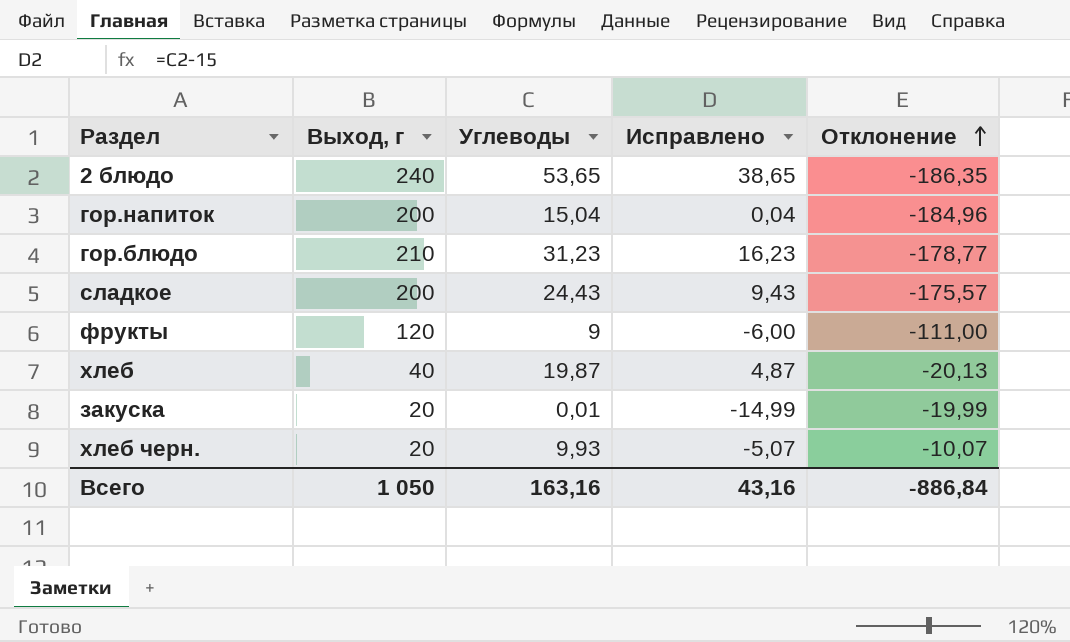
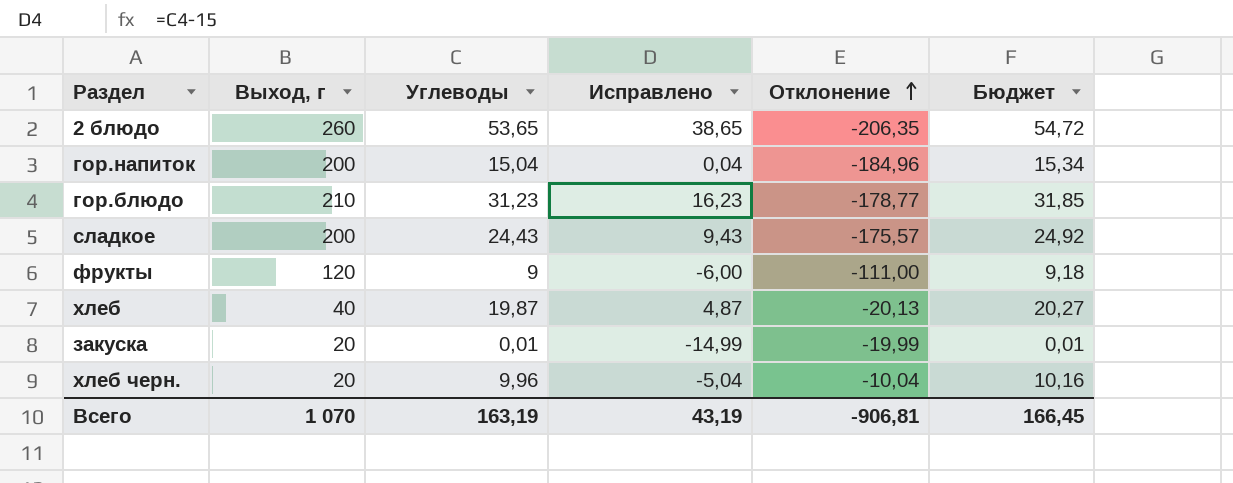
column Бюджет | formula: none -> [Углеводы] * 1,02
2 блюдо | Выход, г: 240 -> 260
2 блюдо | Отклонение: -186,35 -> -206,35
хлеб черн. | Углеводы: 9,93 -> 9,96
хлеб черн. | Исправлено: -5,07 -> -5,04
хлеб черн. | Отклонение: -10,07 -> -10,04
Всего | Выход, г: 1 050 -> 1 070
Всего | Углеводы: 163,16 -> 163,19
Всего | Исправлено: 43,16 -> 43,19
Всего | Отклонение: -886,84 -> -906,81

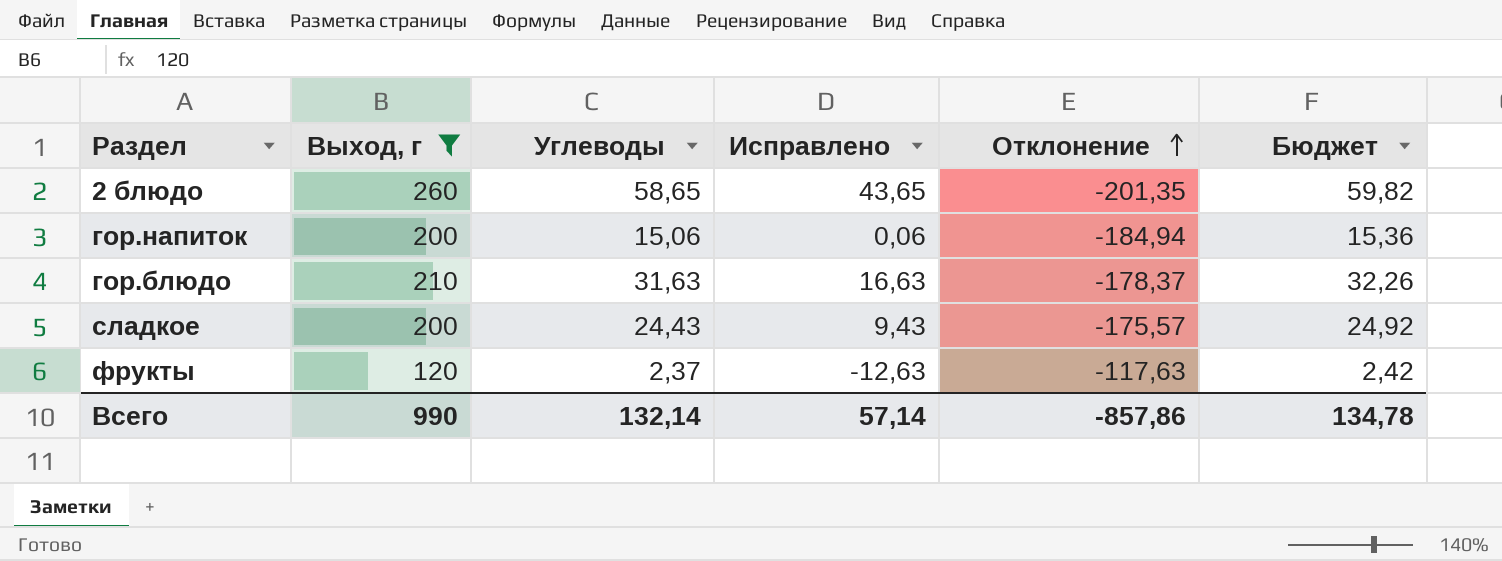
filter: none -> Выход, г >= 120
2 блюдо | Углеводы: 53,65 -> 58,65
2 блюдо | Исправлено: 38,65 -> 43,65
2 блюдо | Отклонение: -206,35 -> -201,35
2 блюдо | Бюджет: 54,72 -> 59,82
гор.напиток | Углеводы: 15,04 -> 15,06
гор.напиток | Исправлено: 0,04 -> 0,06
гор.напиток | Отклонение: -184,96 -> -184,94
гор.напиток | Бюджет: 15,34 -> 15,36
гор.блюдо | Углеводы: 31,23 -> 31,63
гор.блюдо | Исправлено: 16,23 -> 16,63
гор.блюдо | Отклонение: -178,77 -> -178,37
гор.блюдо | Бюджет: 31,85 -> 32,26
фрукты | Углеводы: 9 -> 2,37
фрукты | Исправлено: -6,00 -> -12,63
фрукты | Отклонение: -111,00 -> -117,63
фрукты | Бюджет: 9,18 -> 2,42
Всего | Выход, г: 1 070 -> 990
Всего | Углеводы: 163,19 -> 132,14
Всего | Исправлено: 43,19 -> 57,14
Всего | Отклонение: -906,81 -> -857,86
Всего | Бюджет: 166,45 -> 134,78

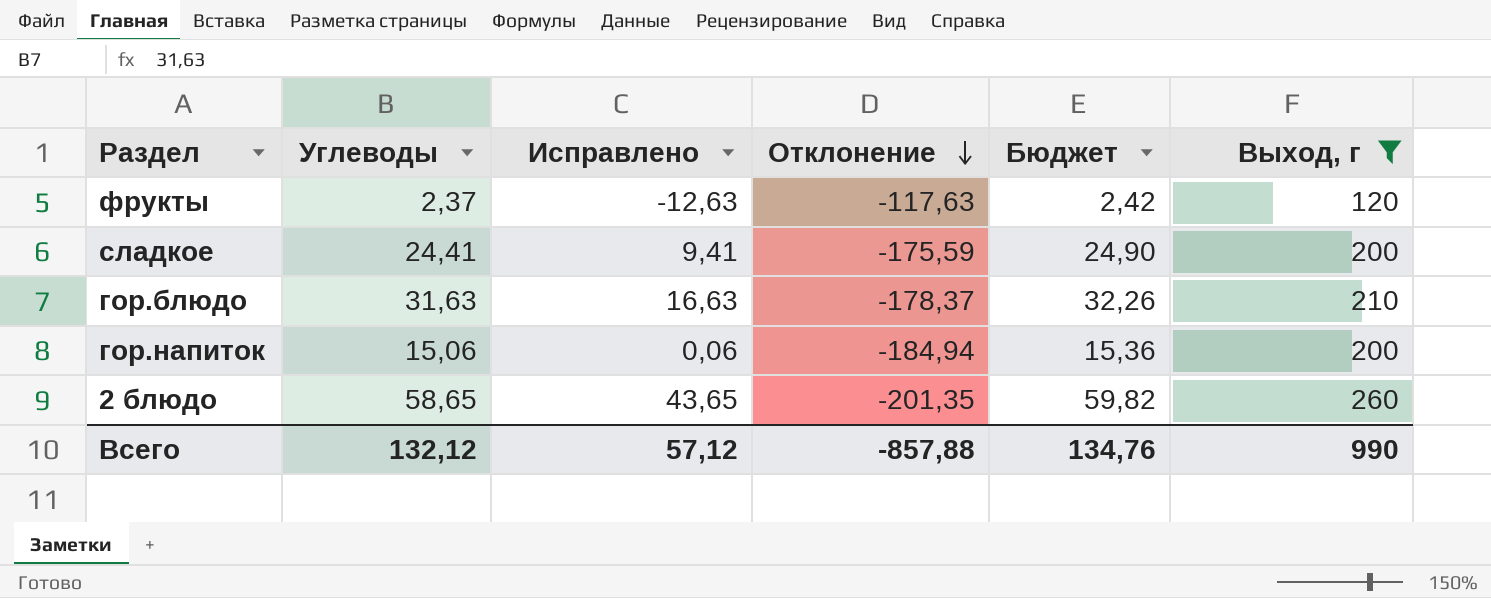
row order: Отклонение ascending -> Отклонение descending
column Выход, г | position: 2 -> 6
сладкое | Углеводы: 24,43 -> 24,41
сладкое | Исправлено: 9,43 -> 9,41
сладкое | Отклонение: -175,57 -> -175,59
сладкое | Бюджет: 24,92 -> 24,90
Всего | Углеводы: 132,14 -> 132,12
Всего | Исправлено: 57,14 -> 57,12
Всего | Отклонение: -857,86 -> -857,88
Всего | Бюджет: 134,78 -> 134,76

